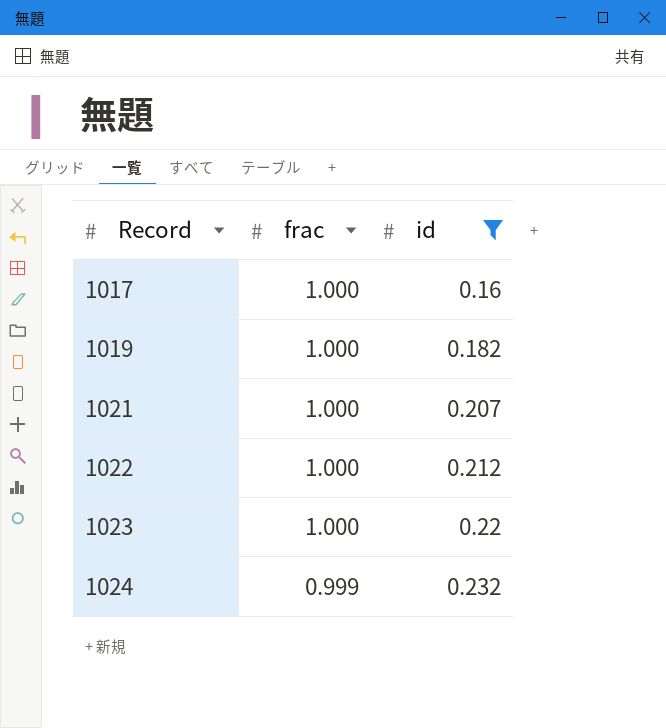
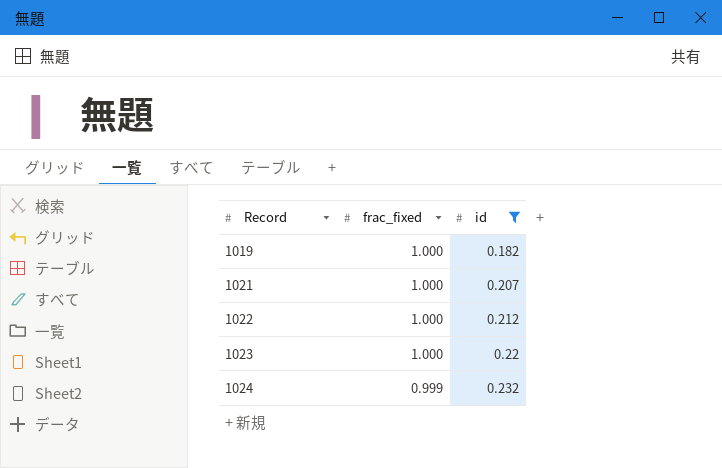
column name: frac -> frac_fixed
row 1017: 1.000 | 0.16 -> none

